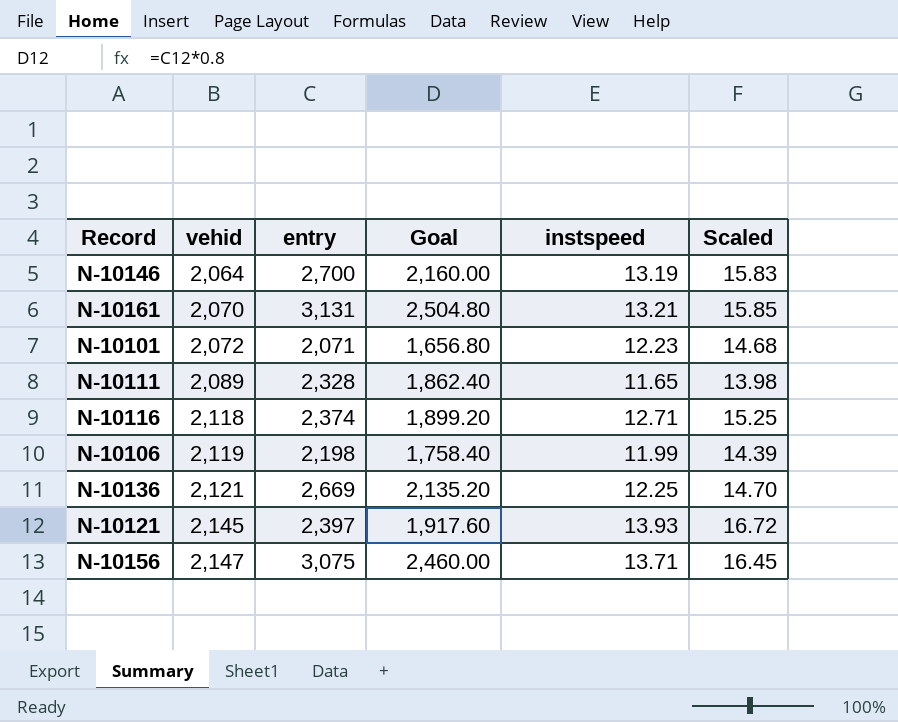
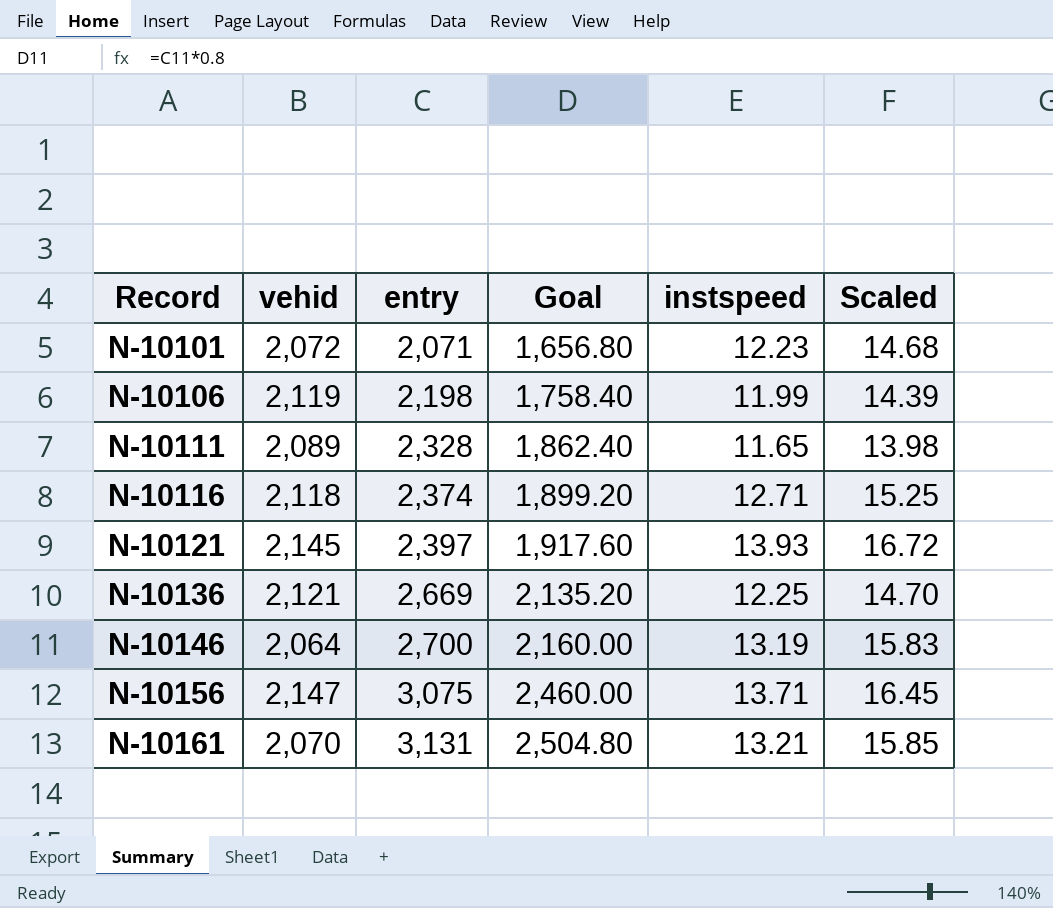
row order: vehid ascending -> Record ascending

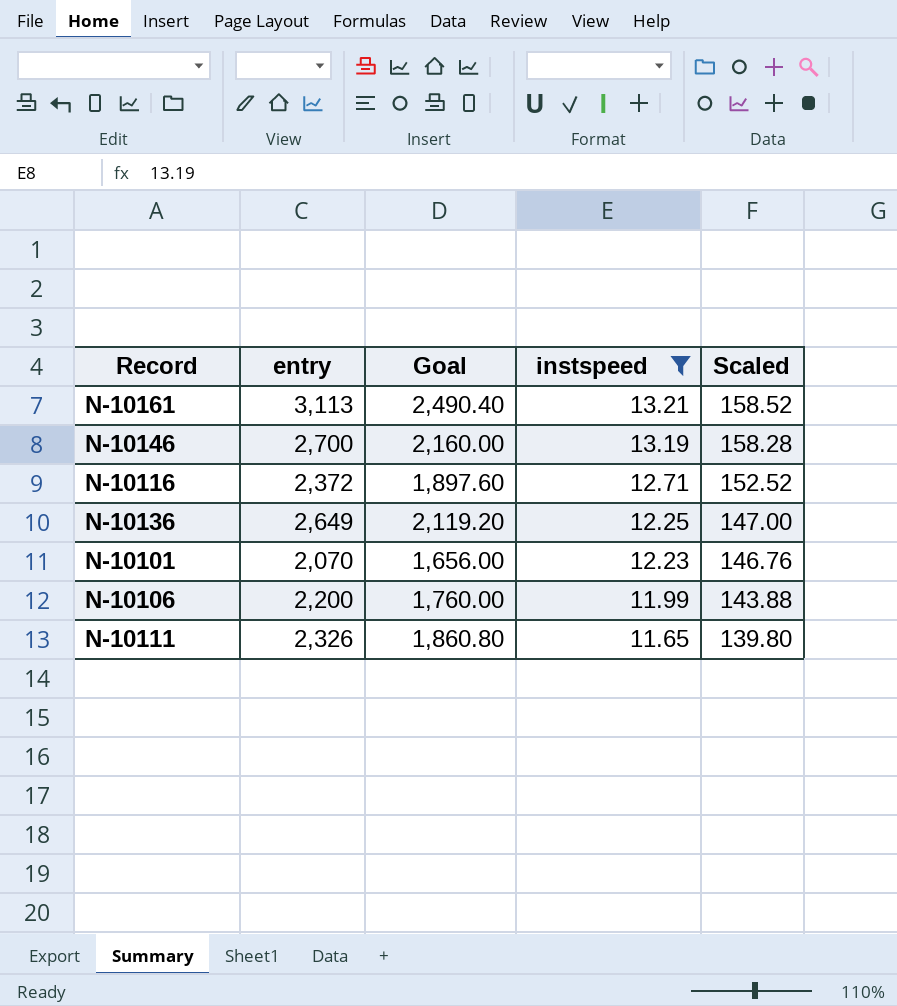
filter: none -> instspeed <= 13.21
row order: Record ascending -> instspeed descending
column vehid | position: 2 -> none
column Scaled | formula: [instspeed] * 1.2 -> [instspeed] * 12
N-10161 | entry: 3,131 -> 3,113
N-10161 | Goal: 2,504.80 -> 2,490.40
N-10116 | entry: 2,374 -> 2,372
N-10116 | Goal: 1,899.20 -> 1,897.60
N-10136 | entry: 2,669 -> 2,649
N-10136 | Goal: 2,135.20 -> 2,119.20
N-10101 | entry: 2,071 -> 2,070
N-10101 | Goal: 1,656.80 -> 1,656.00
N-10106 | entry: 2,198 -> 2,200
N-10106 | Goal: 1,758.40 -> 1,760.00
N-10111 | entry: 2,328 -> 2,326
N-10111 | Goal: 1,862.40 -> 1,860.80

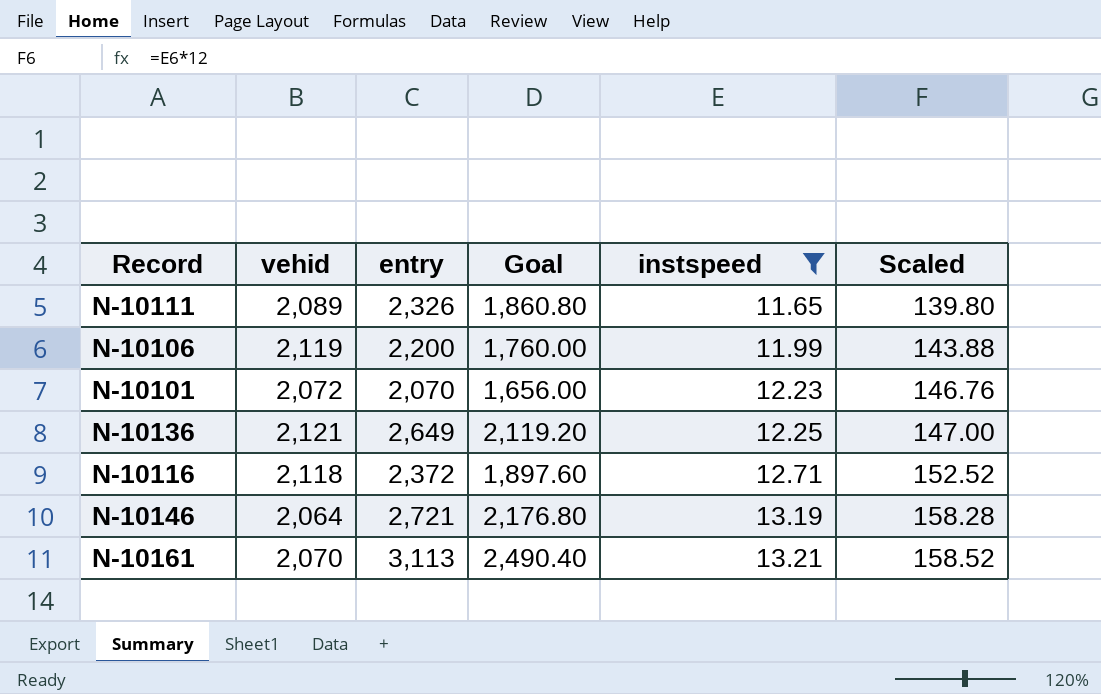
row order: instspeed descending -> instspeed ascending
column vehid | position: none -> 2
N-10146 | entry: 2,700 -> 2,721
N-10146 | Goal: 2,160.00 -> 2,176.80

